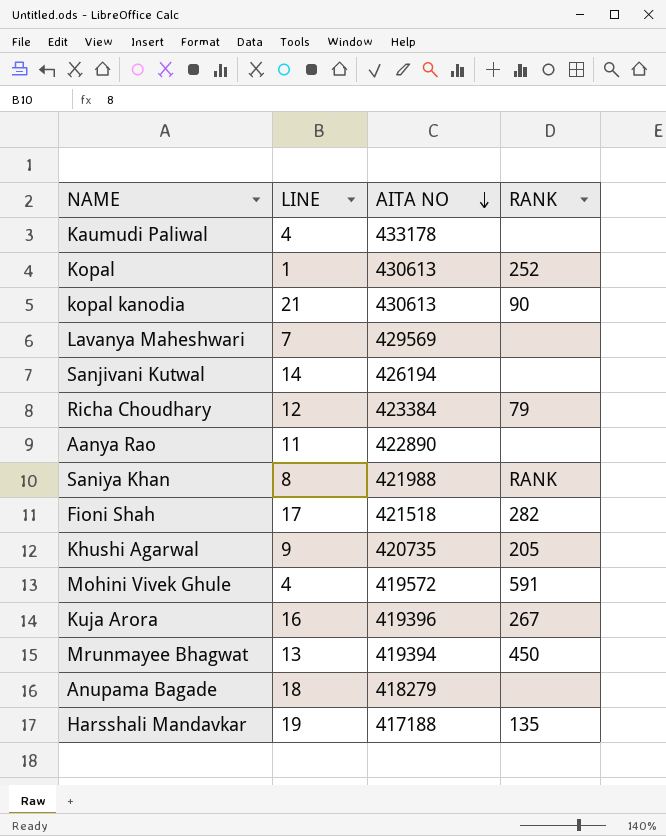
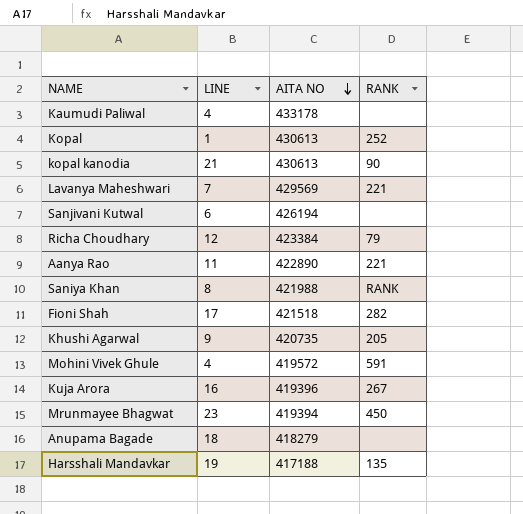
Lavanya Maheshwari | RANK: none -> 221
Sanjivani Kutwal | LINE: 14 -> 6
Aanya Rao | RANK: none -> 221
Mrunmayee Bhagwat | LINE: 13 -> 23

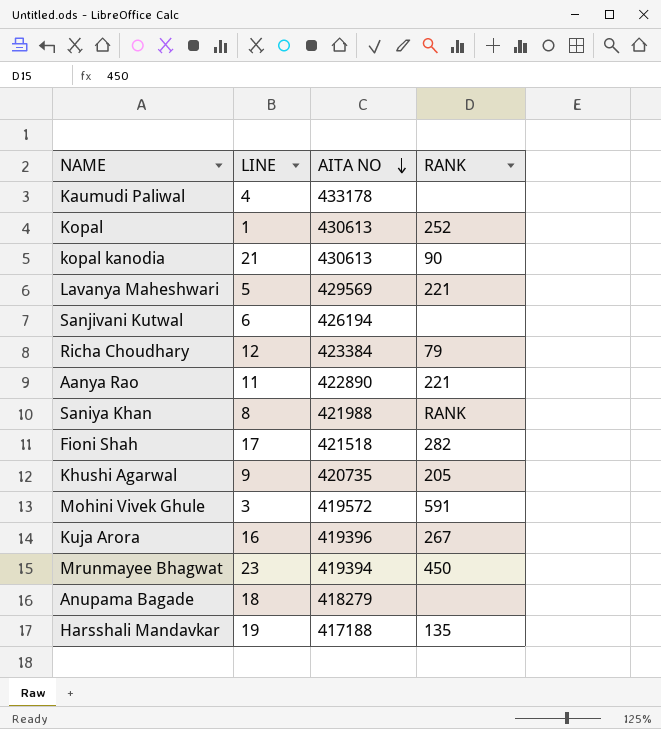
Lavanya Maheshwari | LINE: 7 -> 5
Mohini Vivek Ghule | LINE: 4 -> 3

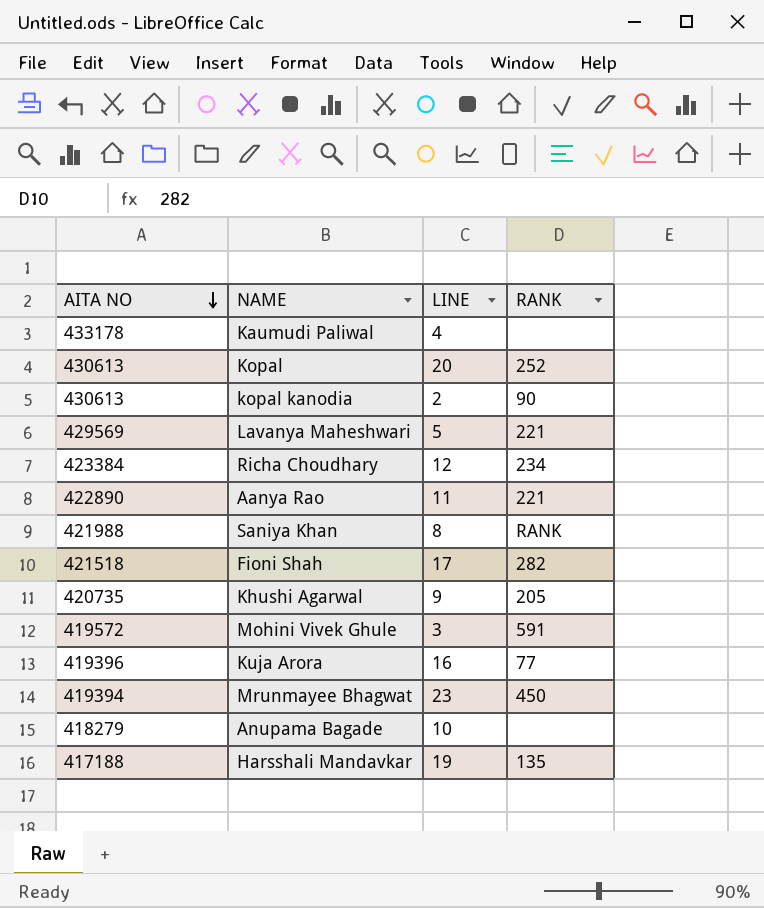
column AITA NO | position: 3 -> 1
row Sanjivani Kutwal: 6 | 426194 | none -> none
Kopal | LINE: 1 -> 20
kopal kanodia | LINE: 21 -> 2
Richa Choudhary | RANK: 79 -> 234
Kuja Arora | RANK: 267 -> 77
Anupama Bagade | LINE: 18 -> 10

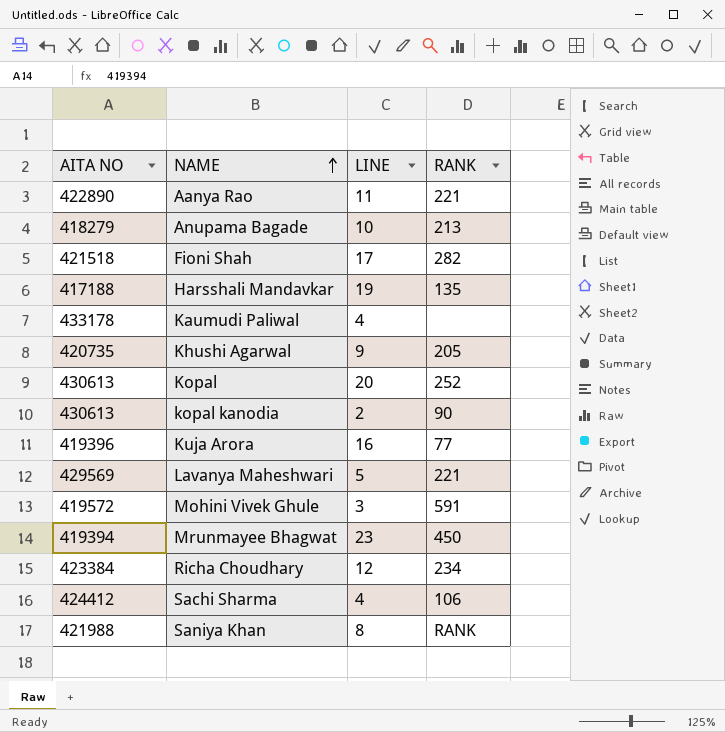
row order: AITA NO descending -> NAME ascending
Anupama Bagade | RANK: none -> 213
row Sachi Sharma: none -> 424412 | 4 | 106

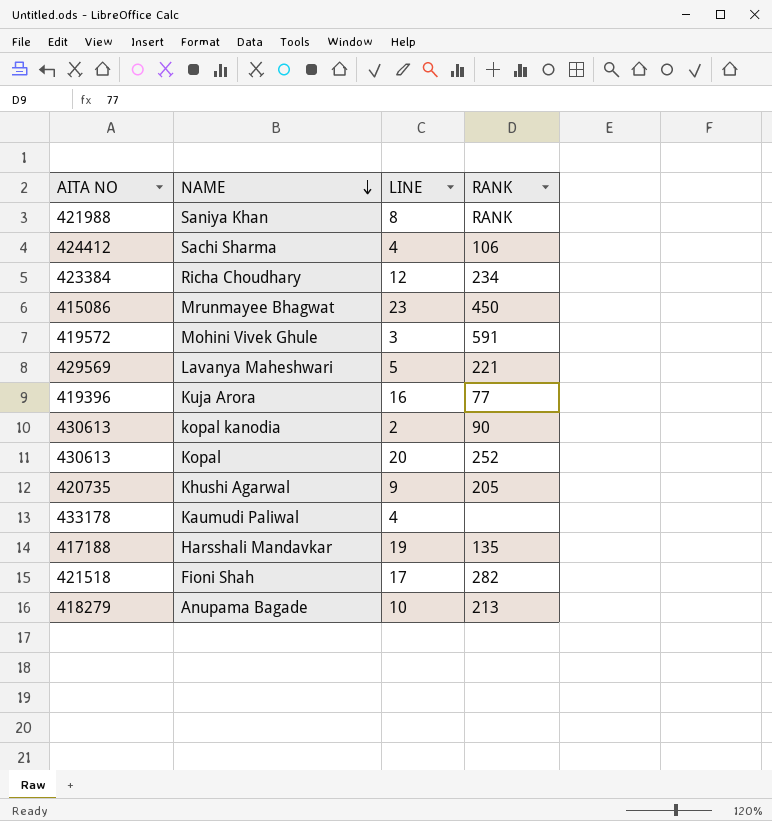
row order: NAME ascending -> NAME descending
row Aanya Rao: 422890 | 11 | 221 -> none
Mrunmayee Bhagwat | AITA NO: 419394 -> 415086

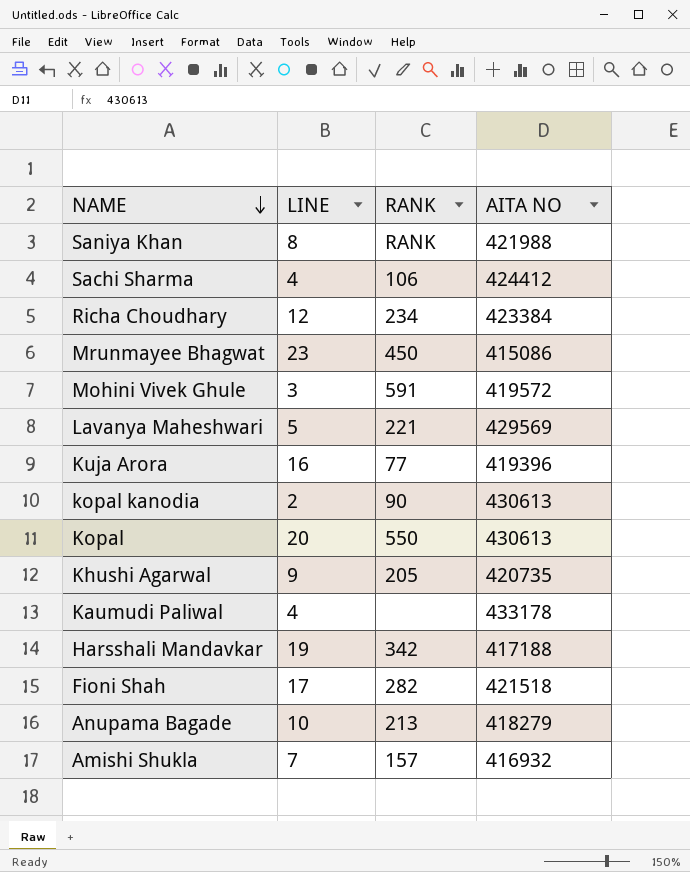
column AITA NO | position: 1 -> 4
Kopal | RANK: 252 -> 550
Harsshali Mandavkar | RANK: 135 -> 342
row Amishi Shukla: none -> 7 | 157 | 416932

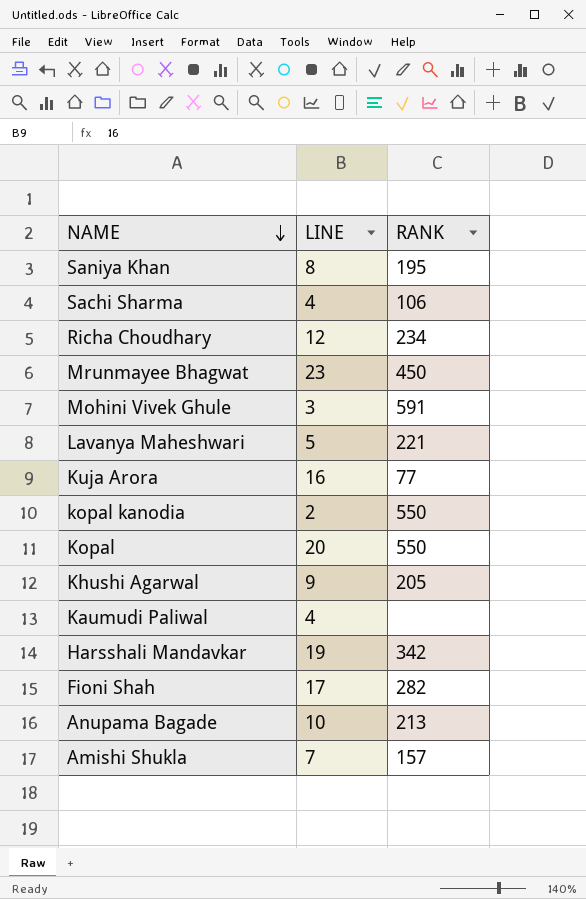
column AITA NO | position: 4 -> none
Saniya Khan | RANK: RANK -> 195
kopal kanodia | RANK: 90 -> 550

